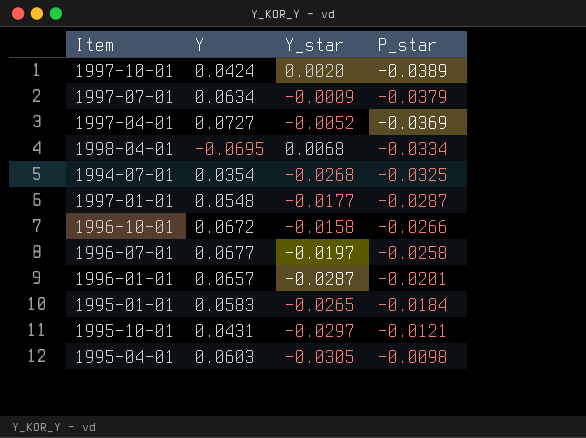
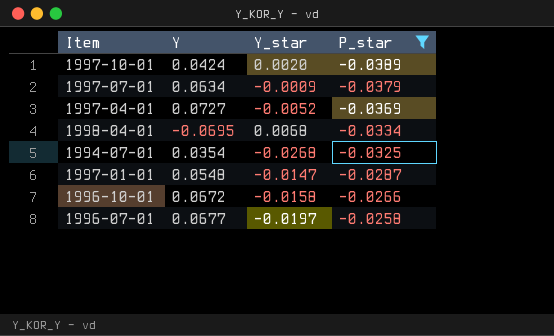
filter: none -> P_star <= -0.0258
1997-01-01 | Y_star: -0.0177 -> -0.0147

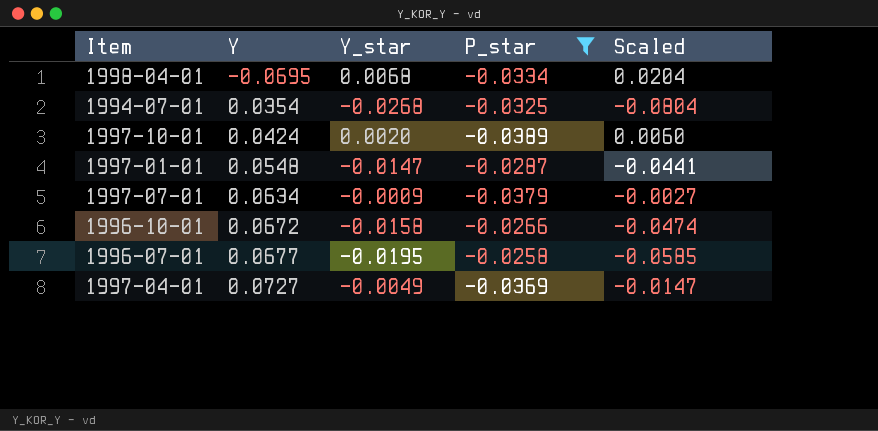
row order: P_star ascending -> Y ascending
column Scaled | formula: none -> [Y_star] * 3
1996-07-01 | Y_star: -0.0197 -> -0.0195
1997-04-01 | Y_star: -0.0052 -> -0.0049

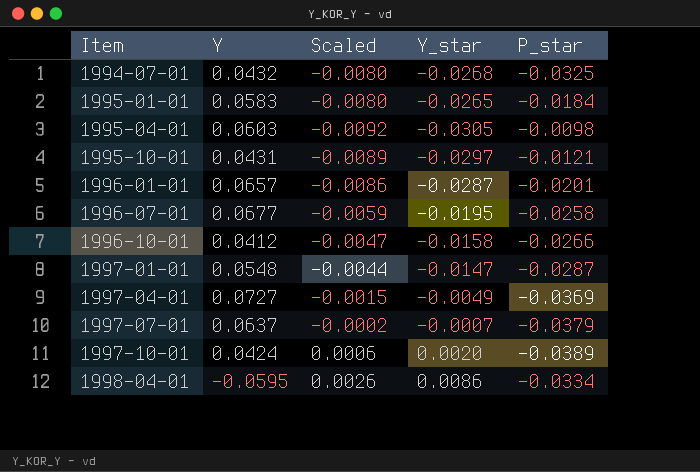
filter: P_star <= -0.0258 -> none
row order: Y ascending -> Item ascending
column Scaled | formula: [Y_star] * 3 -> [Y_star] * 0.3
column Scaled | position: 5 -> 3
1994-07-01 | Y: 0.0354 -> 0.0432
1996-10-01 | Y: 0.0672 -> 0.0412
1997-07-01 | Y: 0.0634 -> 0.0637
1997-07-01 | Y_star: -0.0009 -> -0.0007
1998-04-01 | Y: -0.0695 -> -0.0595
1998-04-01 | Y_star: 0.0068 -> 0.0086

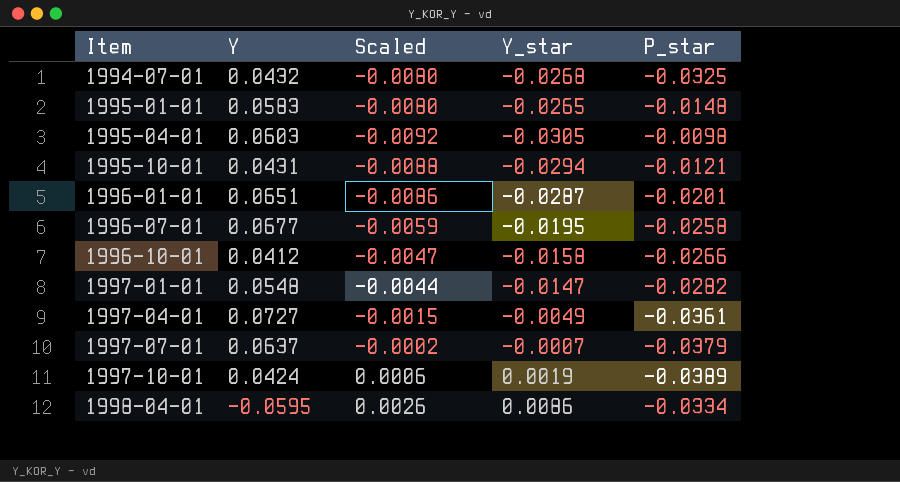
1995-01-01 | P_star: -0.0184 -> -0.0148
1995-10-01 | Scaled: -0.0089 -> -0.0088
1995-10-01 | Y_star: -0.0297 -> -0.0294
1996-01-01 | Y: 0.0657 -> 0.0651
1997-01-01 | P_star: -0.0287 -> -0.0282
1997-04-01 | P_star: -0.0369 -> -0.0361
1997-10-01 | Y_star: 0.0020 -> 0.0019

